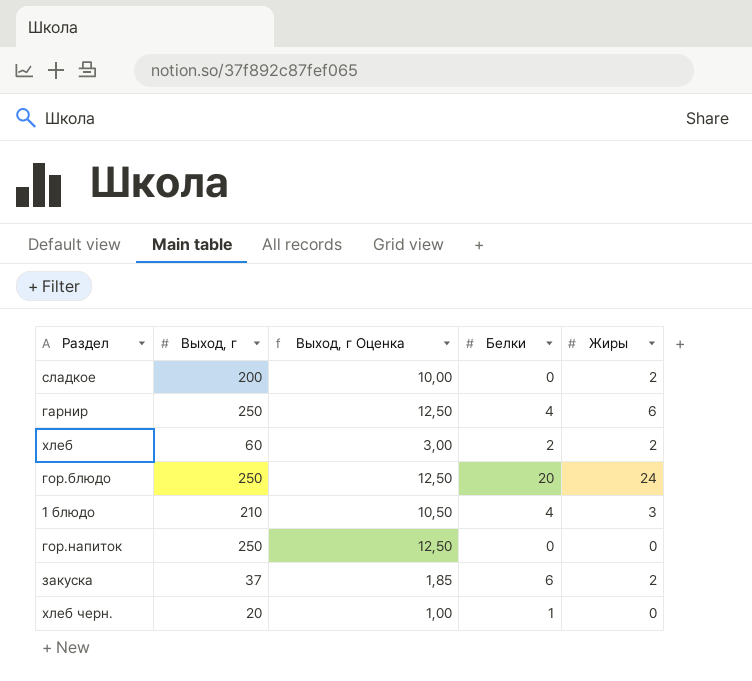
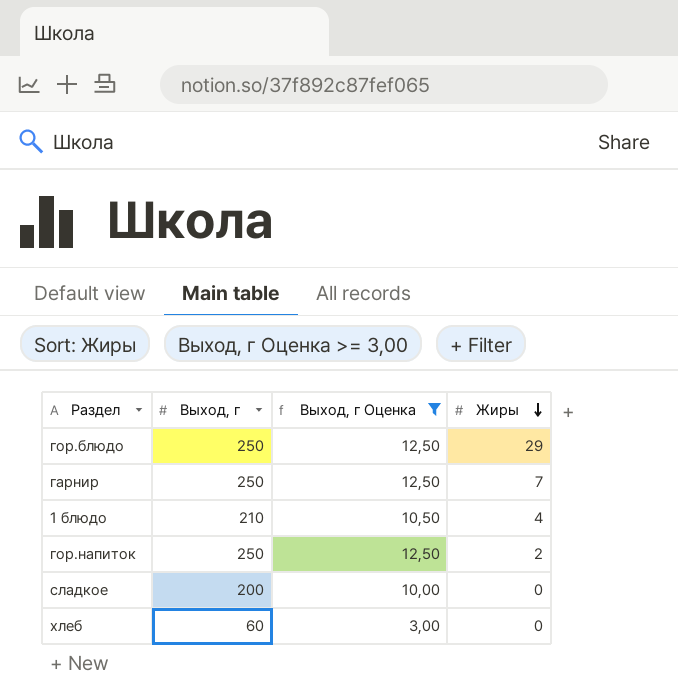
filter: none -> Выход, г Оценка >= 3,00
row order: none -> Жиры descending
column Белки | position: 4 -> none
гор.блюдо | Жиры: 24 -> 29
гарнир | Жиры: 6 -> 7
1 блюдо | Жиры: 3 -> 4
гор.напиток | Жиры: 0 -> 2
сладкое | Жиры: 2 -> 0
хлеб | Жиры: 2 -> 0

